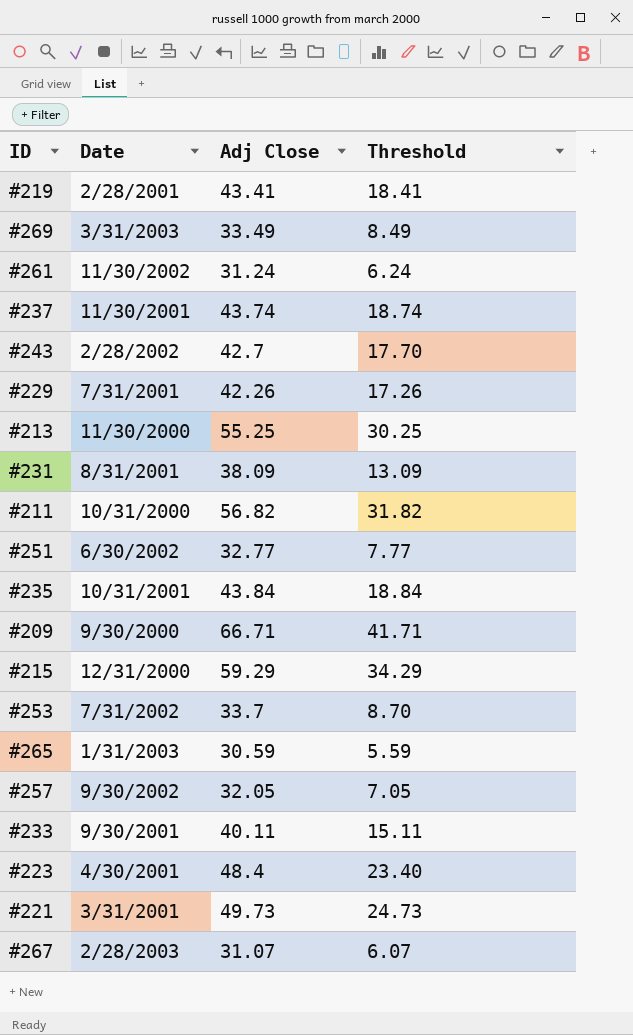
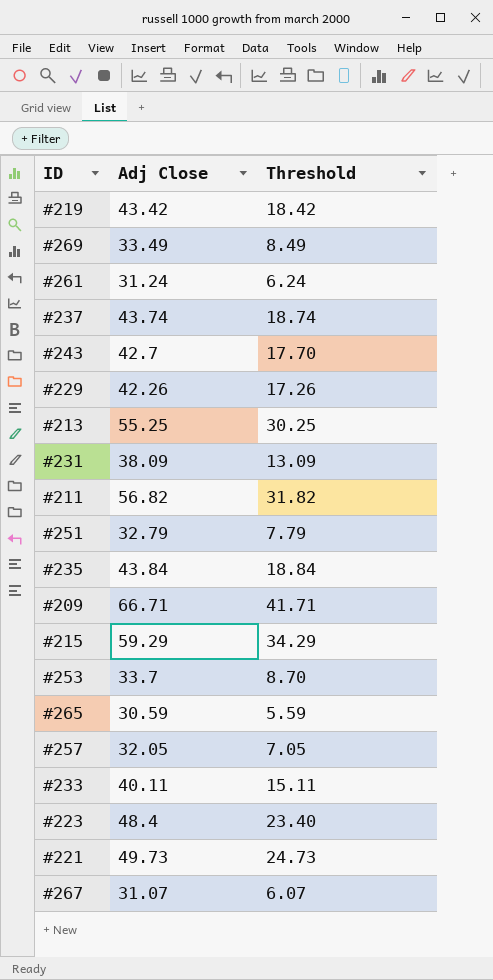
column Date | position: 2 -> none
#219 | Adj Close: 43.41 -> 43.42
#219 | Threshold: 18.41 -> 18.42
#251 | Adj Close: 32.77 -> 32.79
#251 | Threshold: 7.77 -> 7.79

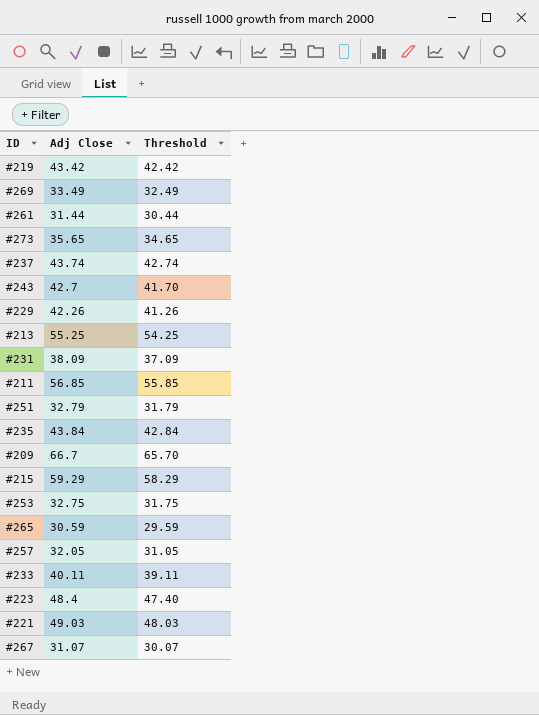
column Threshold | formula: [Adj Close] - 25 -> [Adj Close] - 1
#261 | Adj Close: 31.24 -> 31.44
row #273: none -> 35.65 | 34.65
#211 | Adj Close: 56.82 -> 56.85
#209 | Adj Close: 66.71 -> 66.7
#253 | Adj Close: 33.7 -> 32.75
#221 | Adj Close: 49.73 -> 49.03

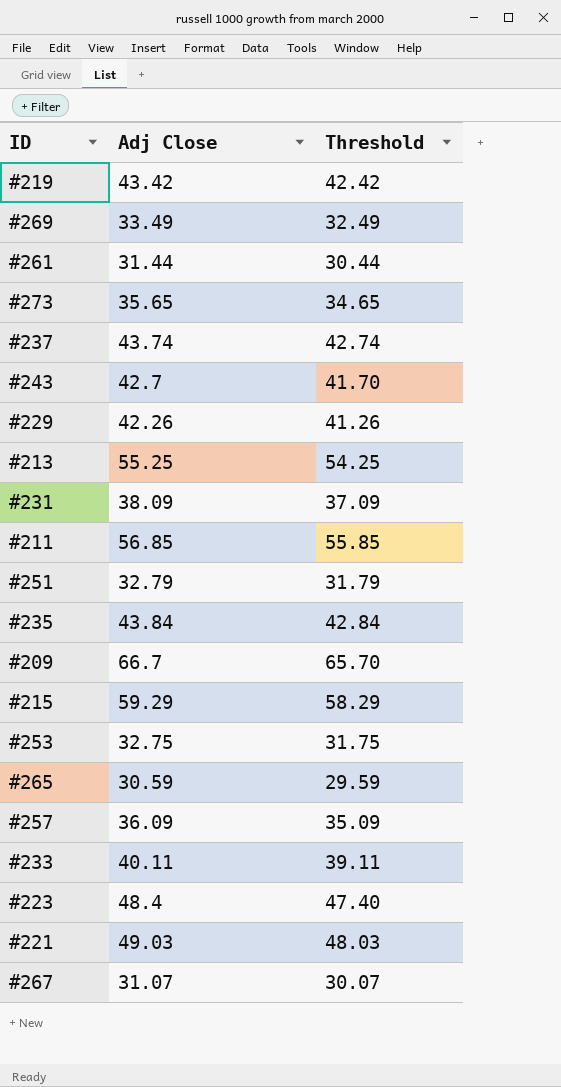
#257 | Adj Close: 32.05 -> 36.09
#257 | Threshold: 31.05 -> 35.09

